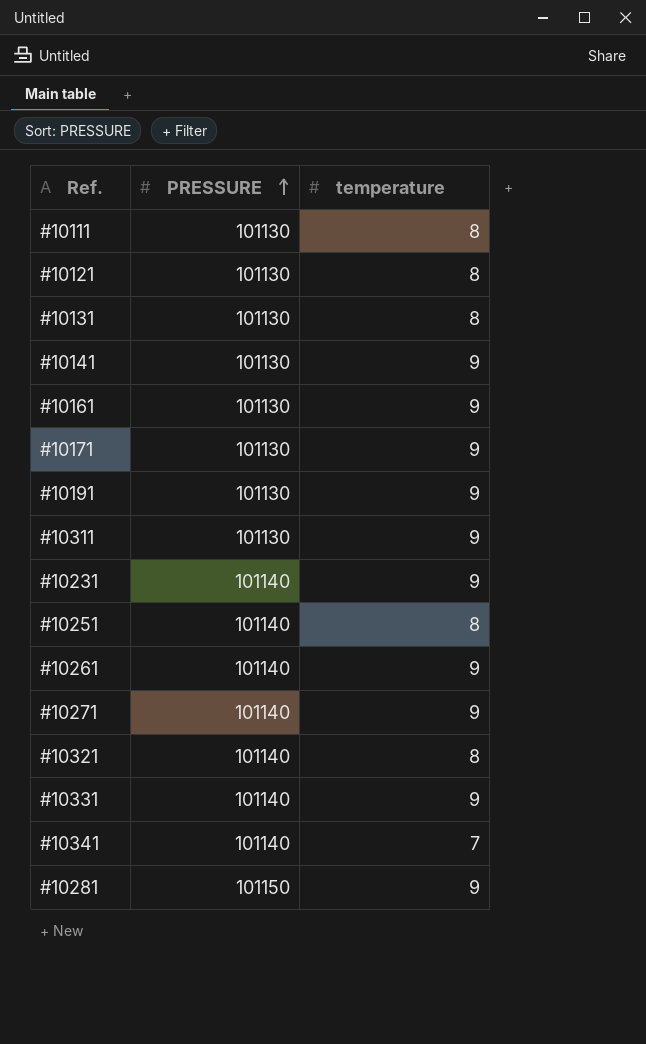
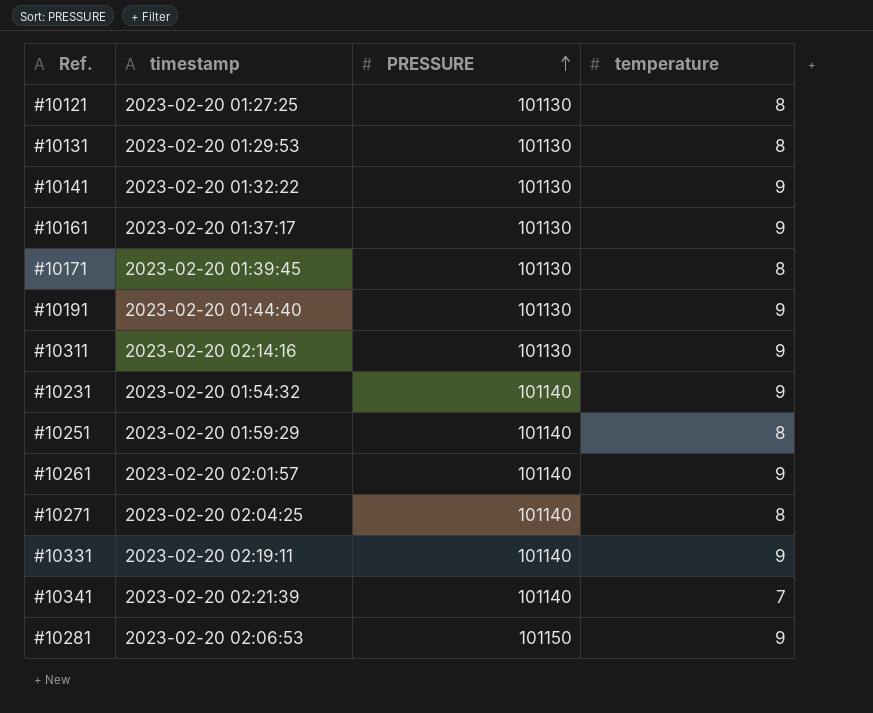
column timestamp | position: none -> 2
row #10111: 101130 | 8 -> none
row #10321: 101140 | 8 -> none
#10171 | temperature: 9 -> 8
#10271 | temperature: 9 -> 8

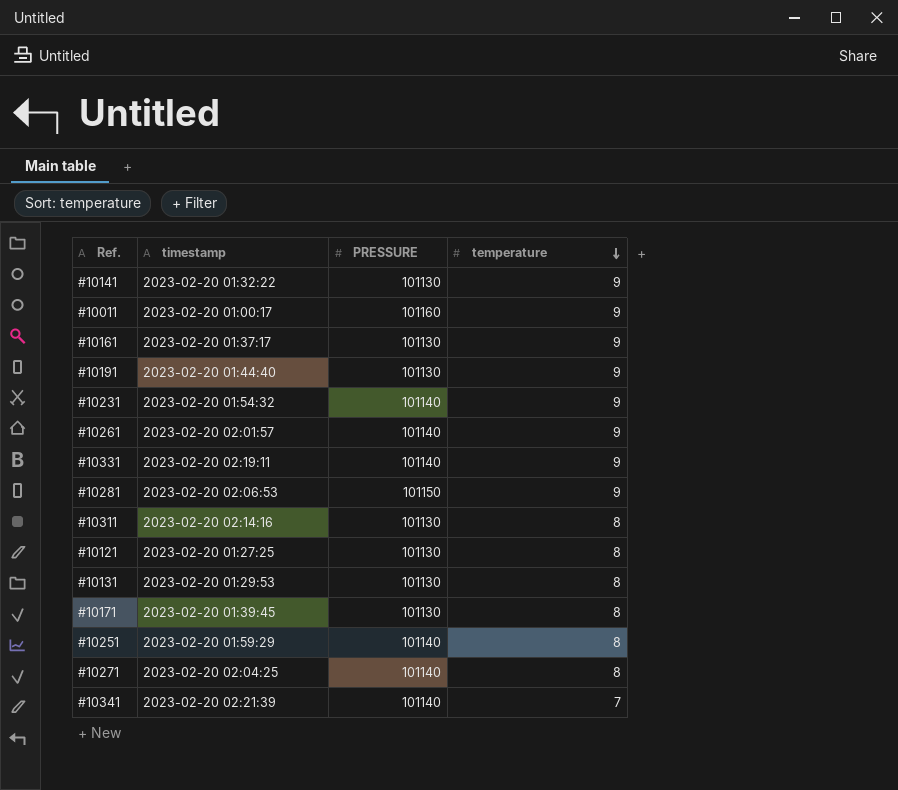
row order: PRESSURE ascending -> temperature descending
row #10011: none -> 2023-02-20 01:00:17 | 101160 | 9
#10311 | temperature: 9 -> 8

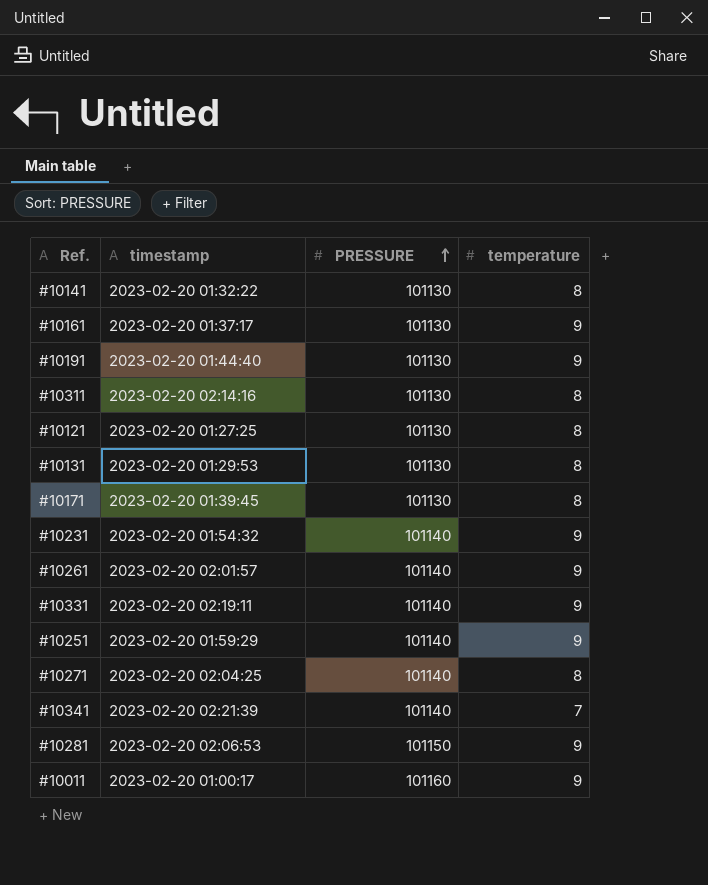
row order: temperature descending -> PRESSURE ascending
#10141 | temperature: 9 -> 8
#10251 | temperature: 8 -> 9

